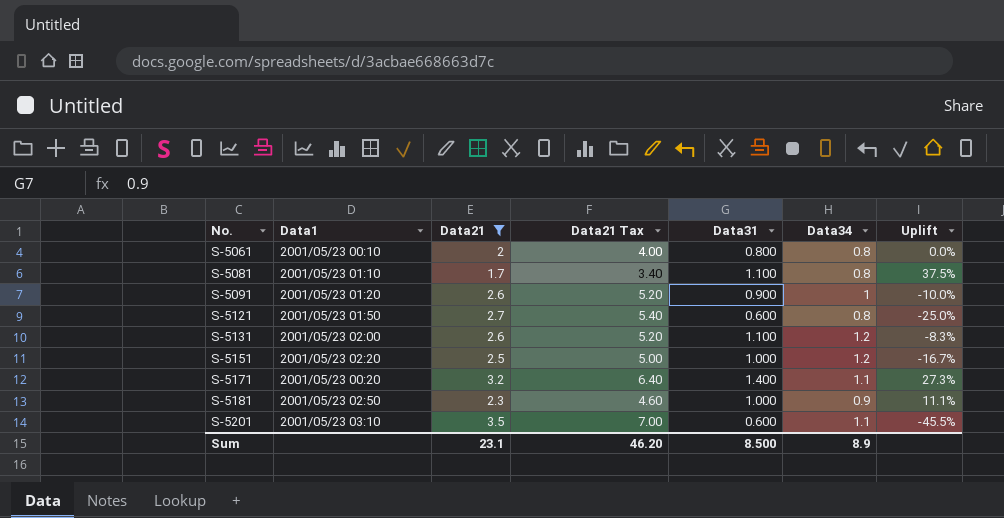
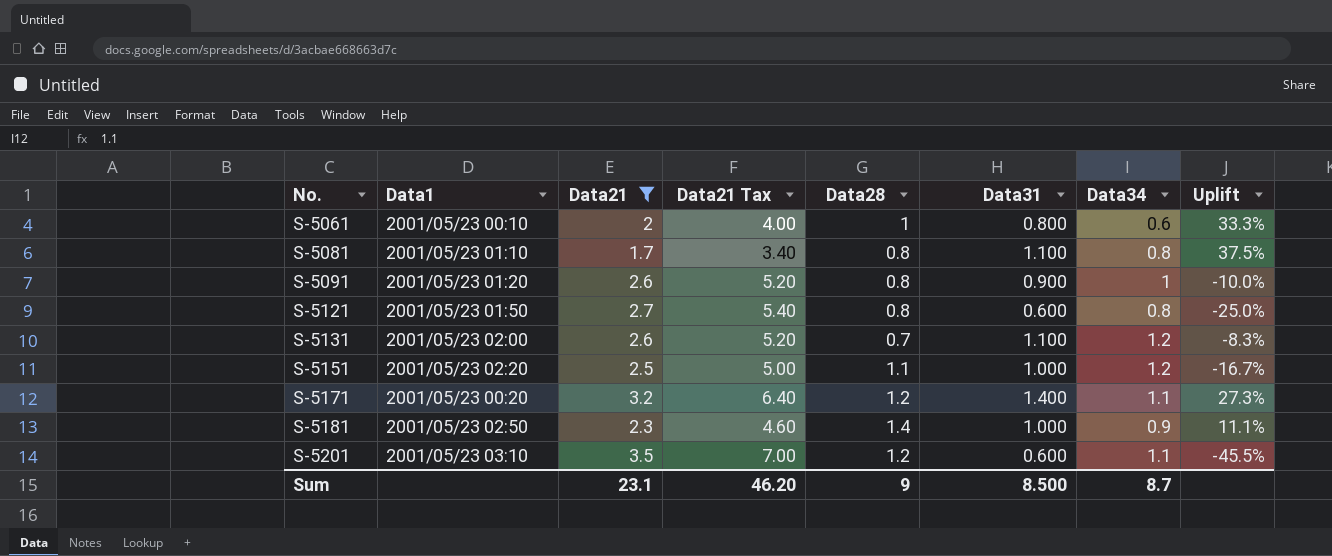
column Data28 | position: none -> 5
S-5061 | Data34: 0.8 -> 0.6
S-5061 | Uplift: 0.0% -> 33.3%
Sum | Data34: 8.9 -> 8.7

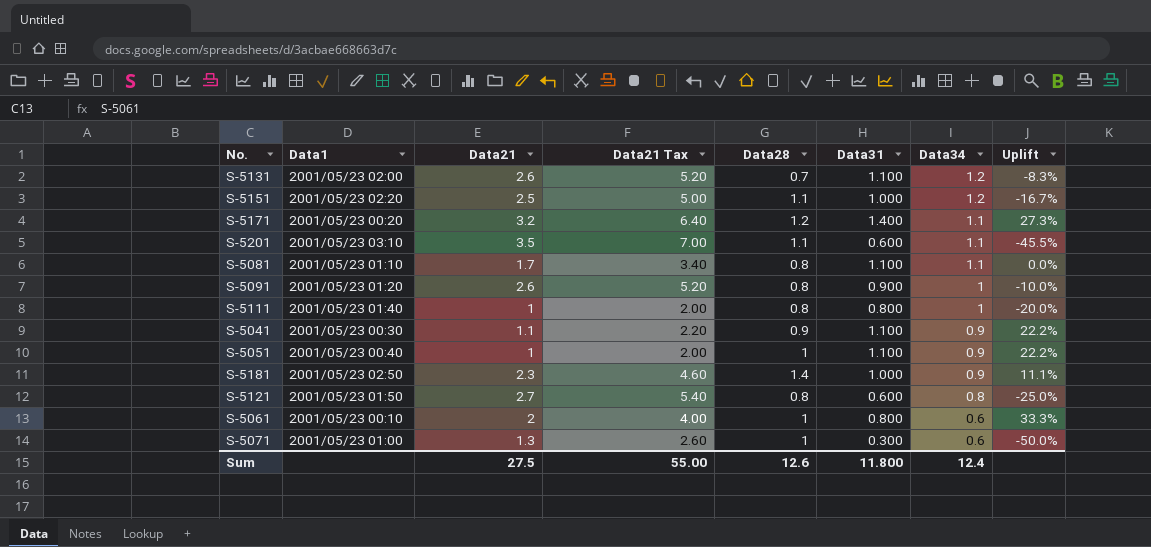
filter: Data21 >= 1.7 -> none
row order: No. ascending -> Data34 descending
S-5201 | Data28: 1.2 -> 1.1
S-5081 | Data34: 0.8 -> 1.1
S-5081 | Uplift: 37.5% -> 0.0%
Sum | Data21: 23.1 -> 27.5
Sum | Data21 Tax: 46.20 -> 55.00
Sum | Data28: 9 -> 12.6
Sum | Data31: 8.500 -> 11.800
Sum | Data34: 8.7 -> 12.4

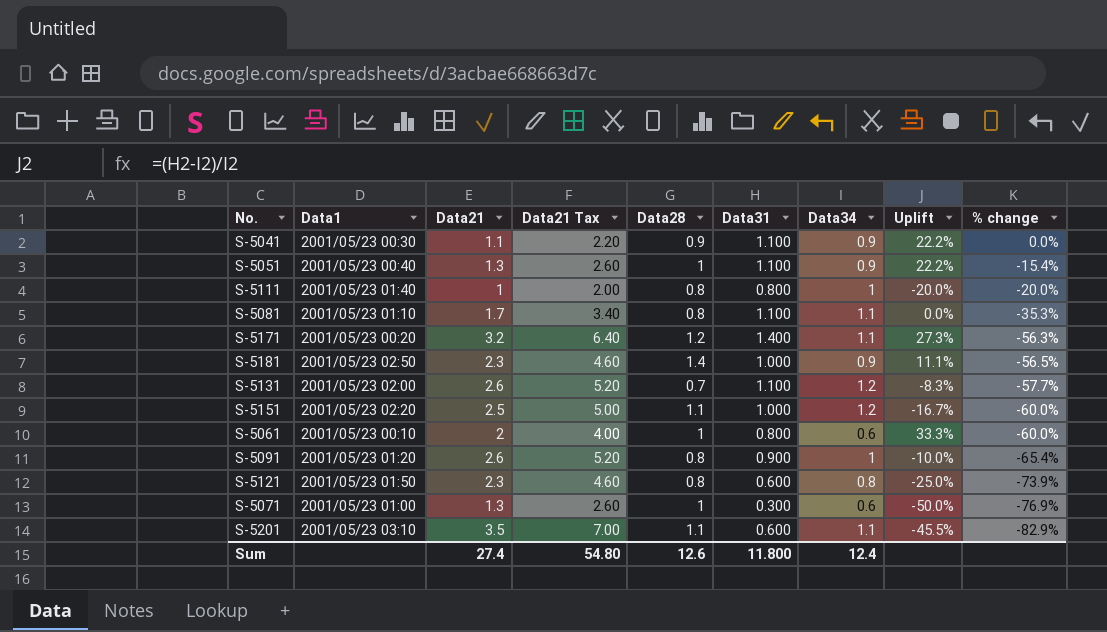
row order: Data34 descending -> % change descending
column % change | formula: none -> ([Data31] - [Data21]) / [Data21]
S-5051 | Data21: 1 -> 1.3
S-5051 | Data21 Tax: 2.00 -> 2.60
S-5121 | Data21: 2.7 -> 2.3
S-5121 | Data21 Tax: 5.40 -> 4.60
Sum | Data21: 27.5 -> 27.4
Sum | Data21 Tax: 55.00 -> 54.80

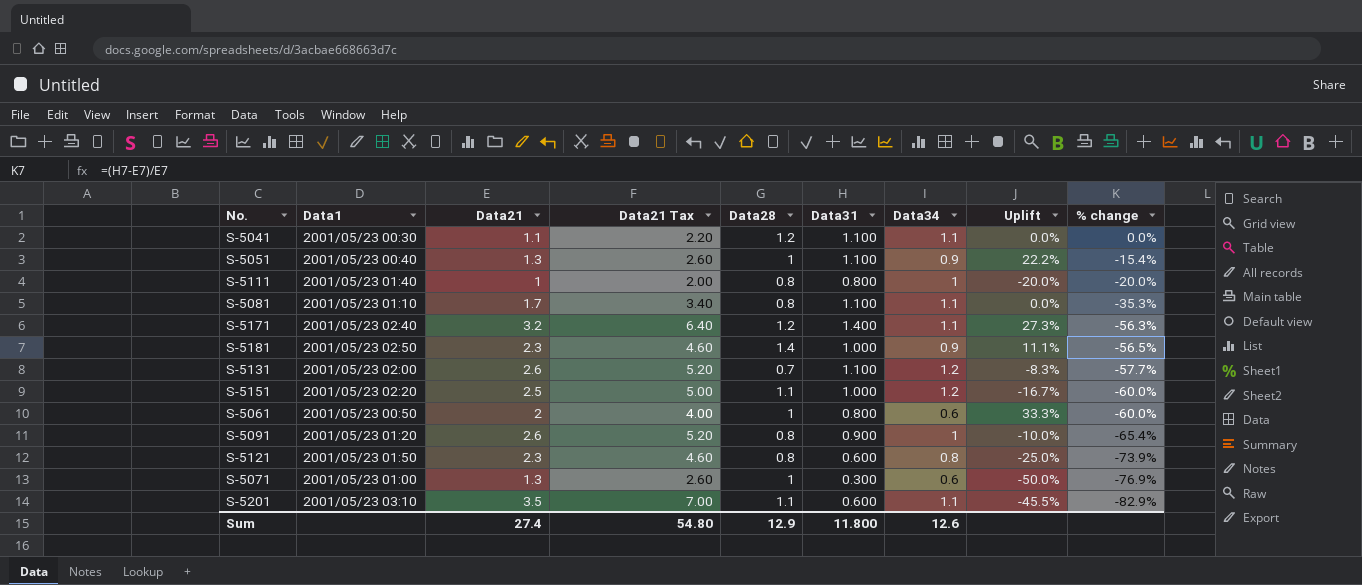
S-5041 | Data28: 0.9 -> 1.2
S-5041 | Data34: 0.9 -> 1.1
S-5041 | Uplift: 22.2% -> 0.0%
S-5171 | Data1: 2001/05/23 00:20 -> 2001/05/23 02:40
S-5061 | Data1: 2001/05/23 00:10 -> 2001/05/23 00:50
Sum | Data28: 12.6 -> 12.9
Sum | Data34: 12.4 -> 12.6

